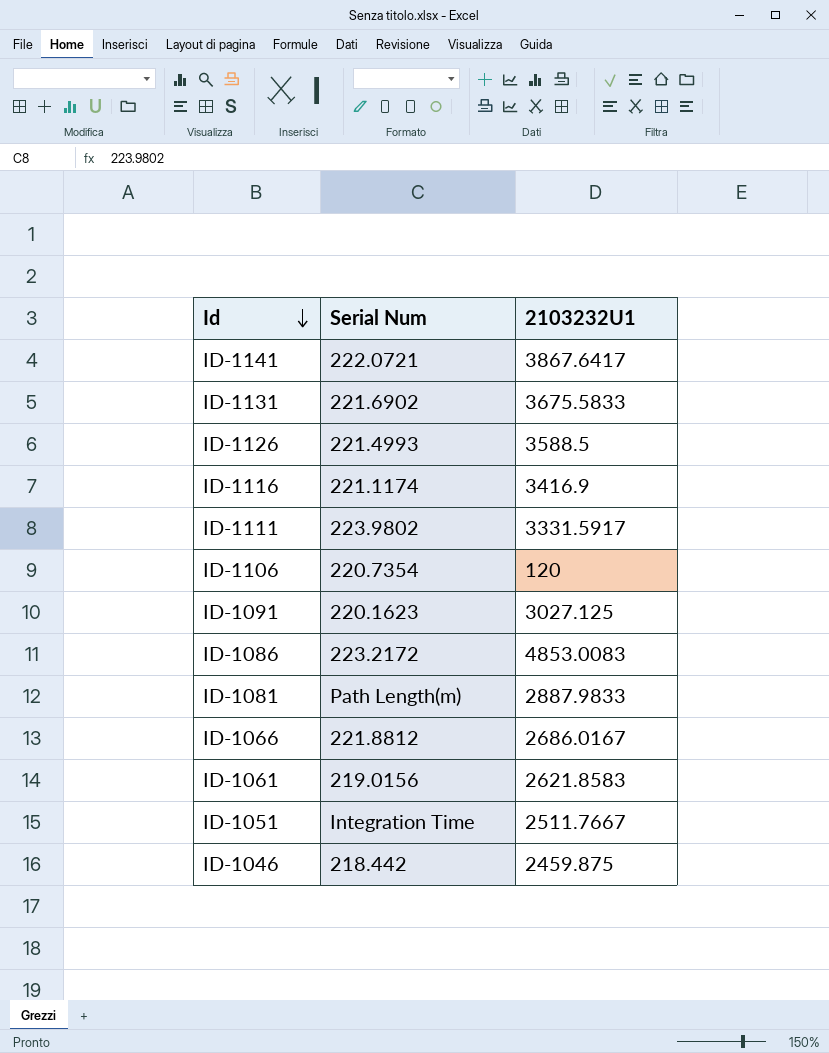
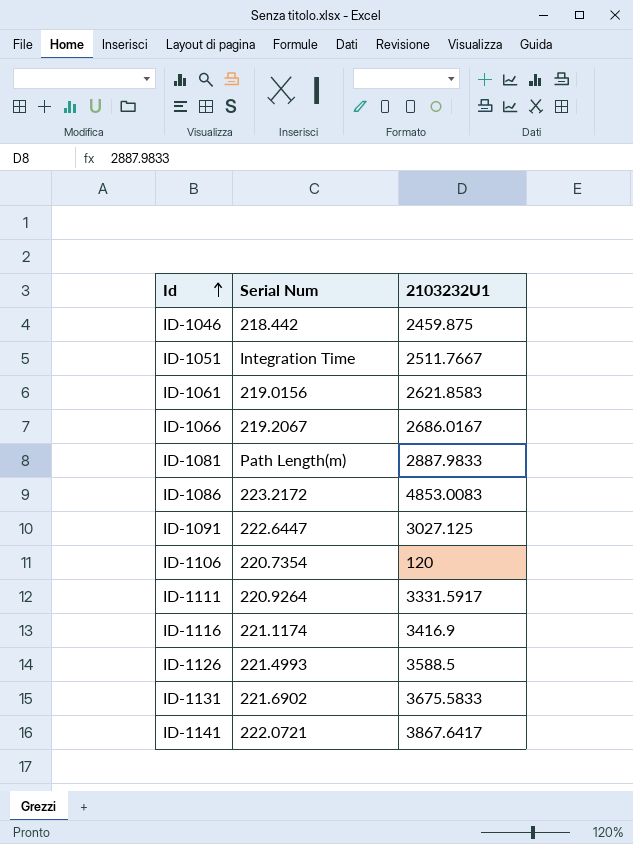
row order: Id descending -> Id ascending
ID-1066 | Serial Num: 221.8812 -> 219.2067
ID-1091 | Serial Num: 220.1623 -> 222.6447
ID-1111 | Serial Num: 223.9802 -> 220.9264

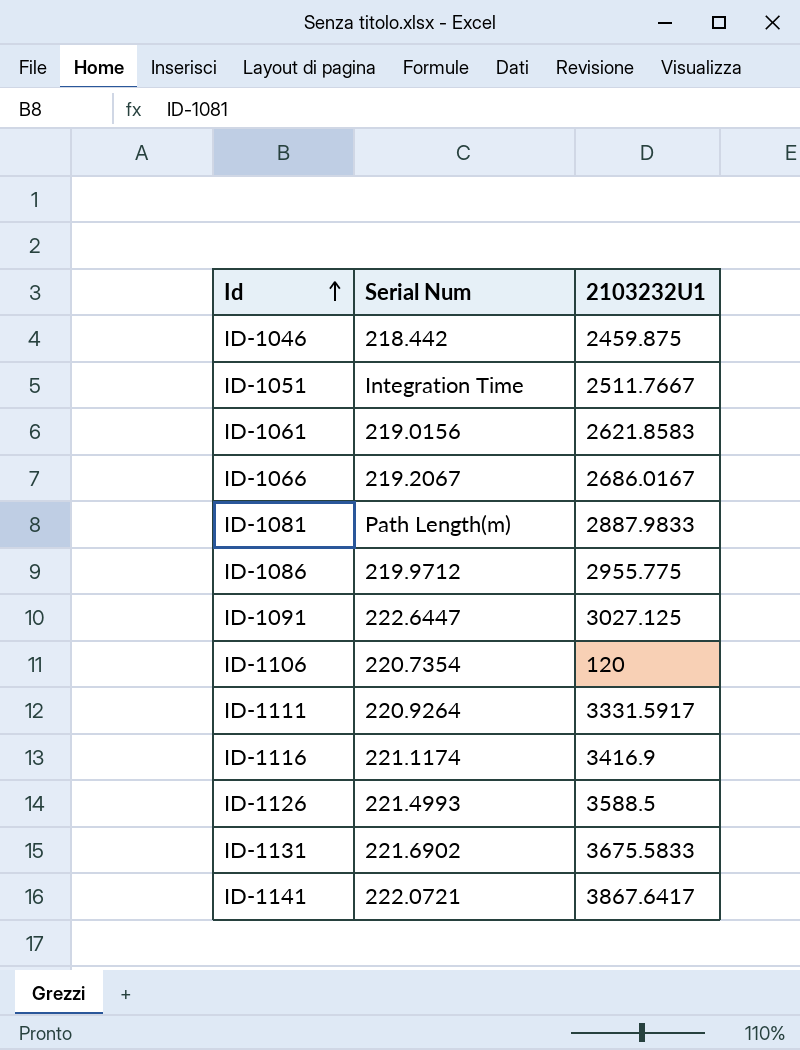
ID-1086 | Serial Num: 223.2172 -> 219.9712
ID-1086 | 2103232U1: 4853.0083 -> 2955.775

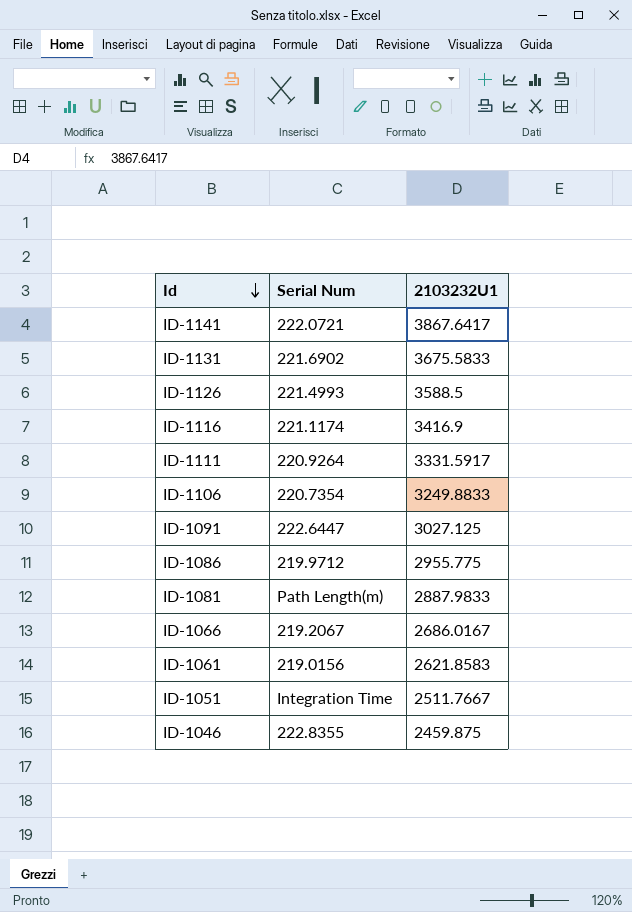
row order: Id ascending -> Id descending
ID-1106 | 2103232U1: 120 -> 3249.8833
ID-1046 | Serial Num: 218.442 -> 222.8355

